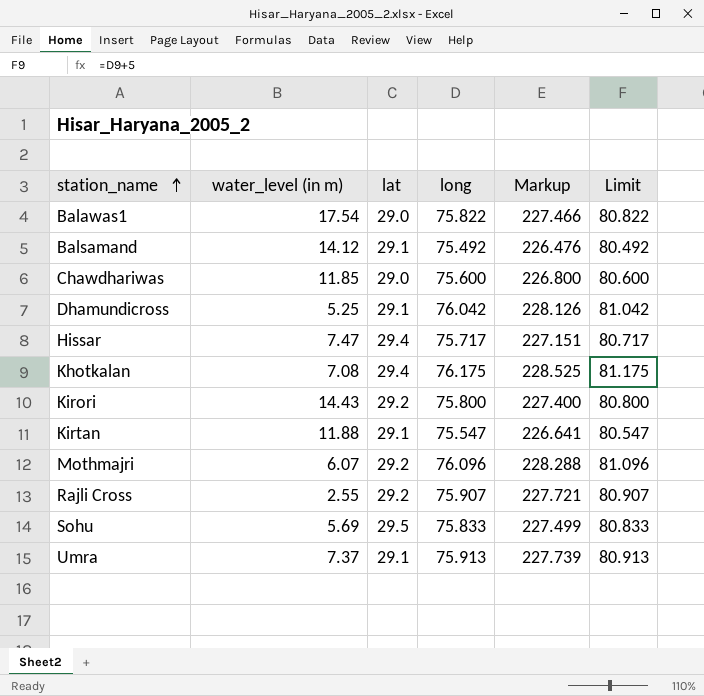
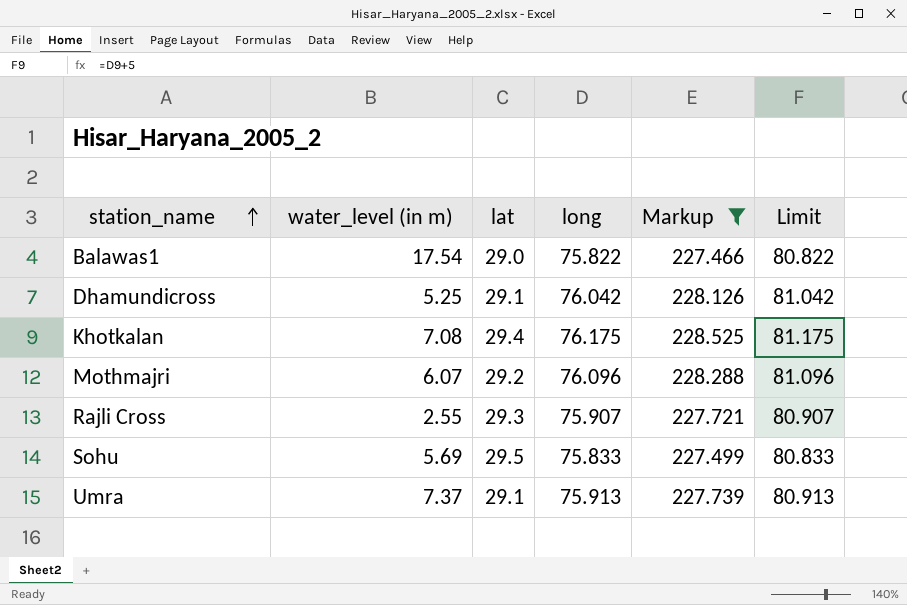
filter: none -> Markup >= 227.466
Rajli Cross | lat: 29.2 -> 29.3

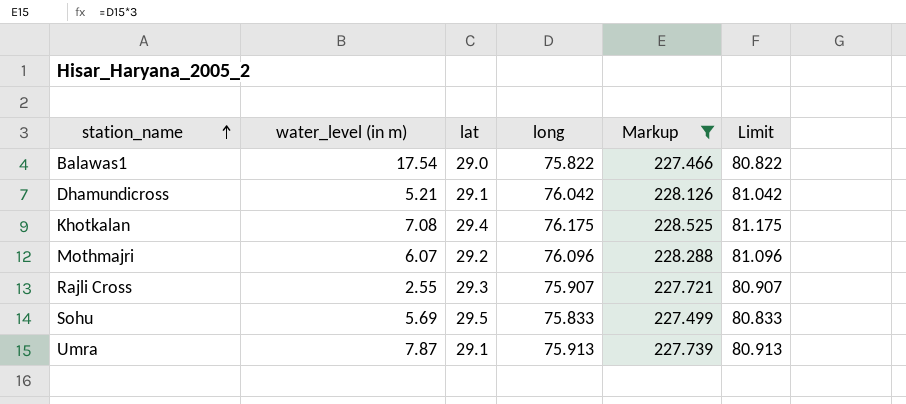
Dhamundicross | water_level (in m): 5.25 -> 5.21
Umra | water_level (in m): 7.37 -> 7.87

